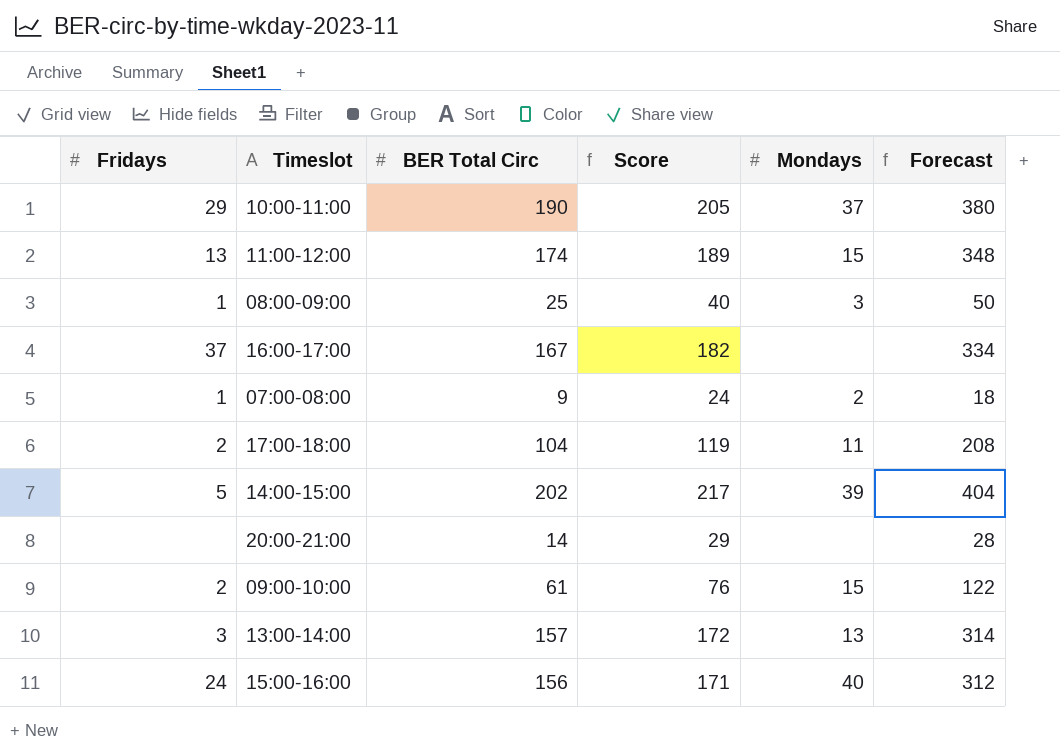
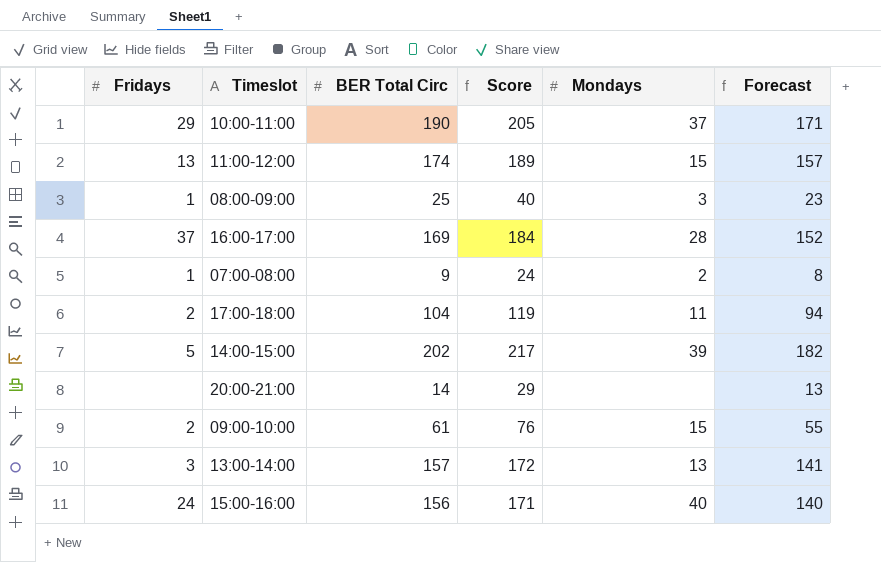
column Forecast | formula: [BER Total Circ] * 2 -> [BER Total Circ] * 0.9
16:00-17:00 | BER Total Circ: 167 -> 169
16:00-17:00 | Score: 182 -> 184
16:00-17:00 | Mondays: none -> 28

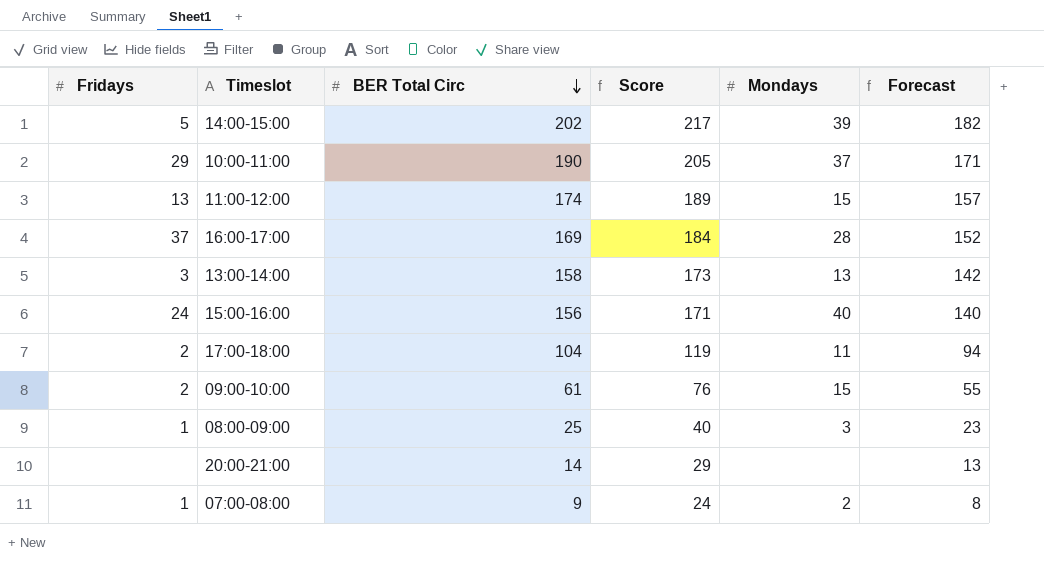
row order: none -> BER Total Circ descending
13:00-14:00 | BER Total Circ: 157 -> 158
13:00-14:00 | Score: 172 -> 173
13:00-14:00 | Forecast: 141 -> 142

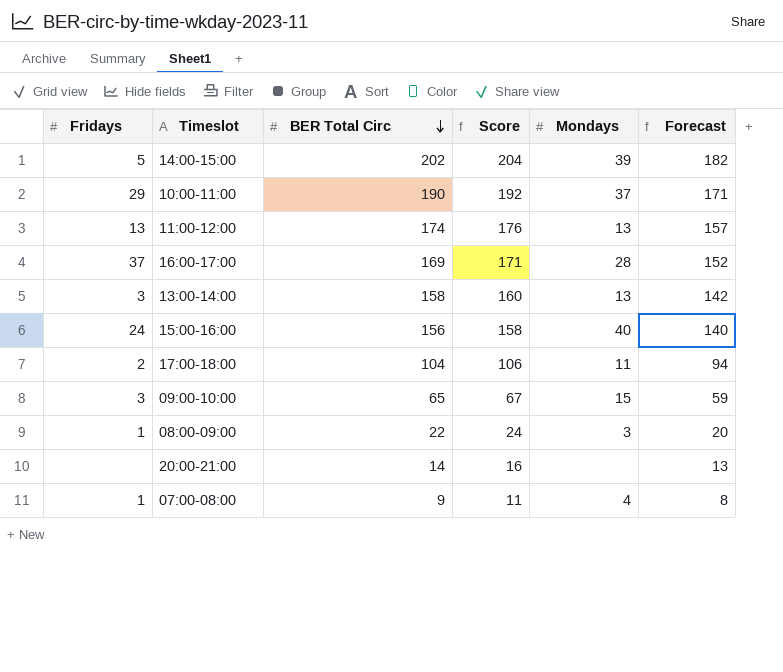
column Score | formula: [BER Total Circ] + 15 -> [BER Total Circ] + 2
11:00-12:00 | Mondays: 15 -> 13
09:00-10:00 | Fridays: 2 -> 3
09:00-10:00 | BER Total Circ: 61 -> 65
09:00-10:00 | Forecast: 55 -> 59
08:00-09:00 | BER Total Circ: 25 -> 22
08:00-09:00 | Forecast: 23 -> 20
07:00-08:00 | Mondays: 2 -> 4

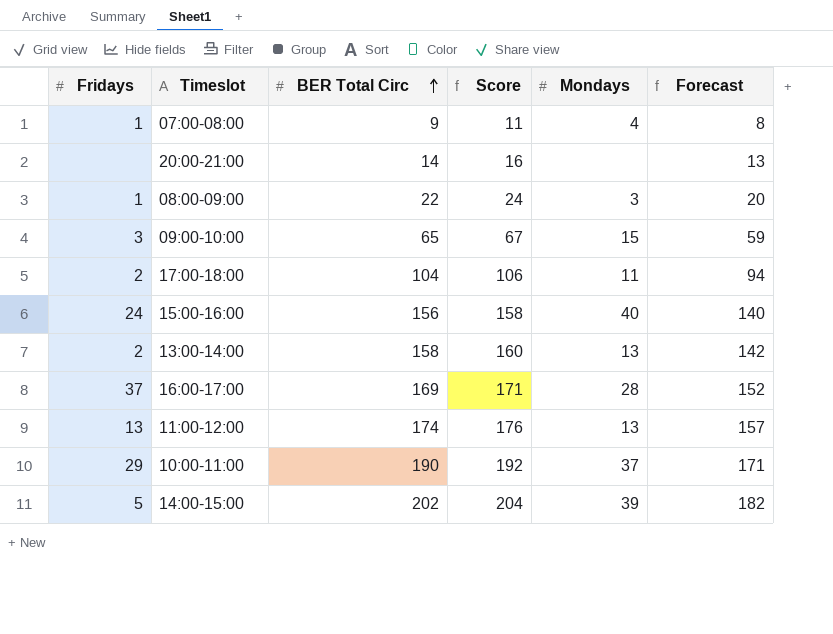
row order: BER Total Circ descending -> BER Total Circ ascending
13:00-14:00 | Fridays: 3 -> 2

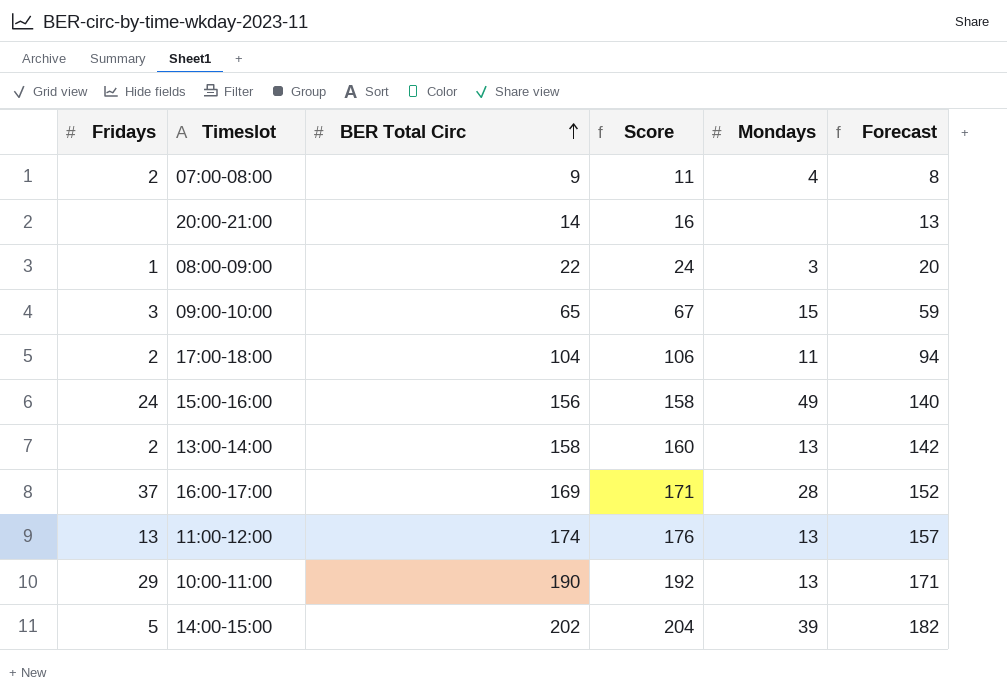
07:00-08:00 | Fridays: 1 -> 2
15:00-16:00 | Mondays: 40 -> 49
10:00-11:00 | Mondays: 37 -> 13

